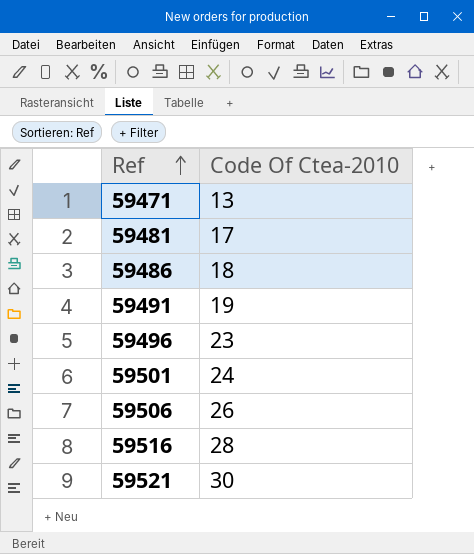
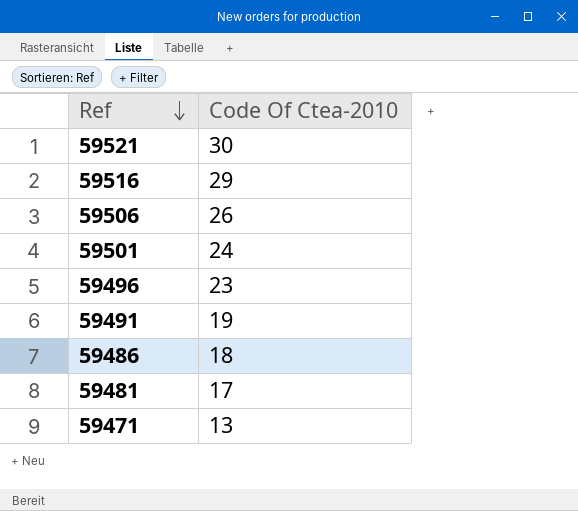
row order: Ref ascending -> Ref descending
59516 | Code Of Ctea-2010: 28 -> 29

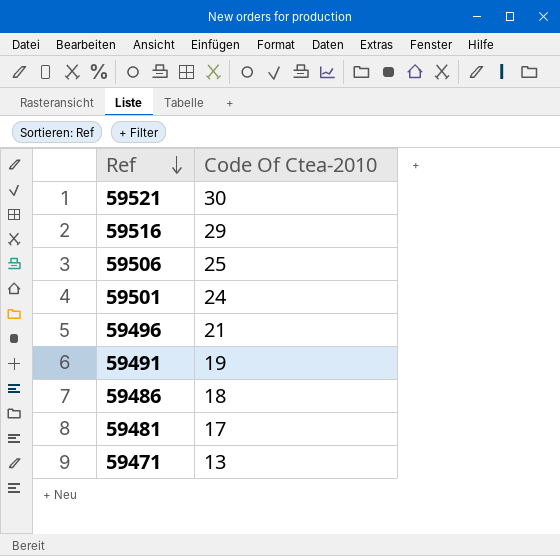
59506 | Code Of Ctea-2010: 26 -> 25
59496 | Code Of Ctea-2010: 23 -> 21

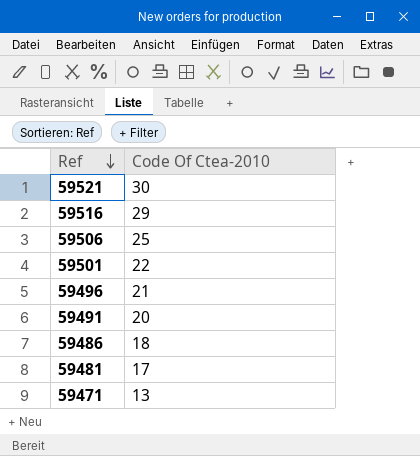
59501 | Code Of Ctea-2010: 24 -> 22
59491 | Code Of Ctea-2010: 19 -> 20

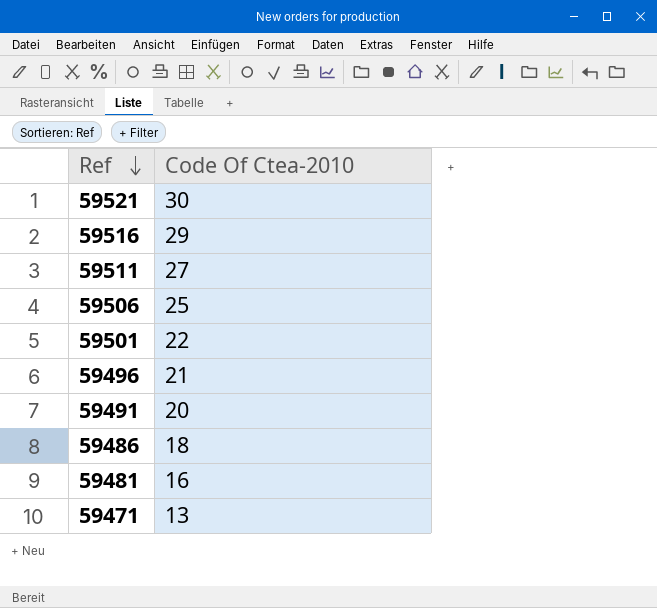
row 59511: none -> 27
59481 | Code Of Ctea-2010: 17 -> 16

